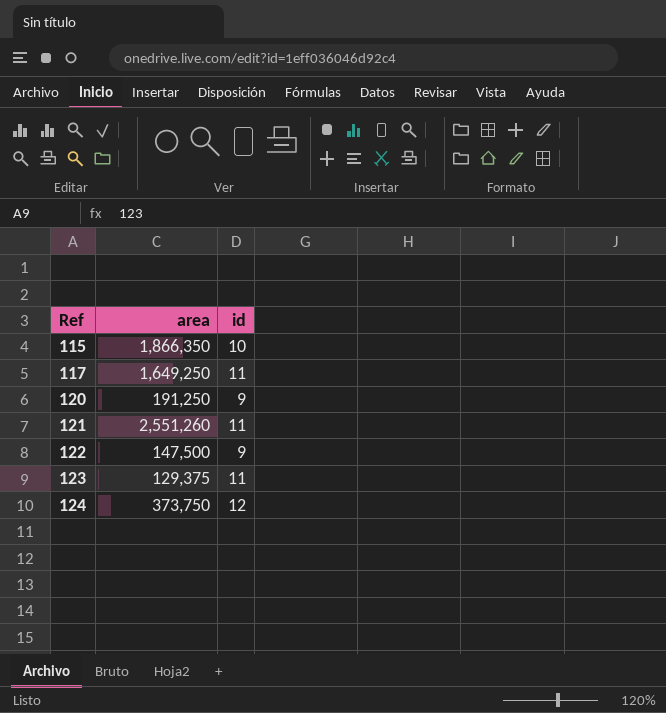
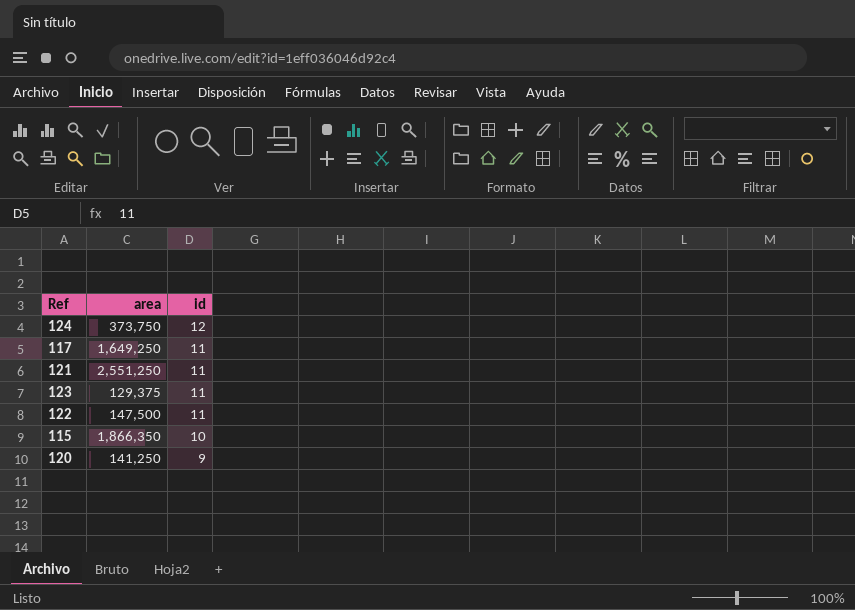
row order: Ref ascending -> id descending
121 | area: 2,551,260 -> 2,551,250
122 | id: 9 -> 11
120 | area: 191,250 -> 141,250

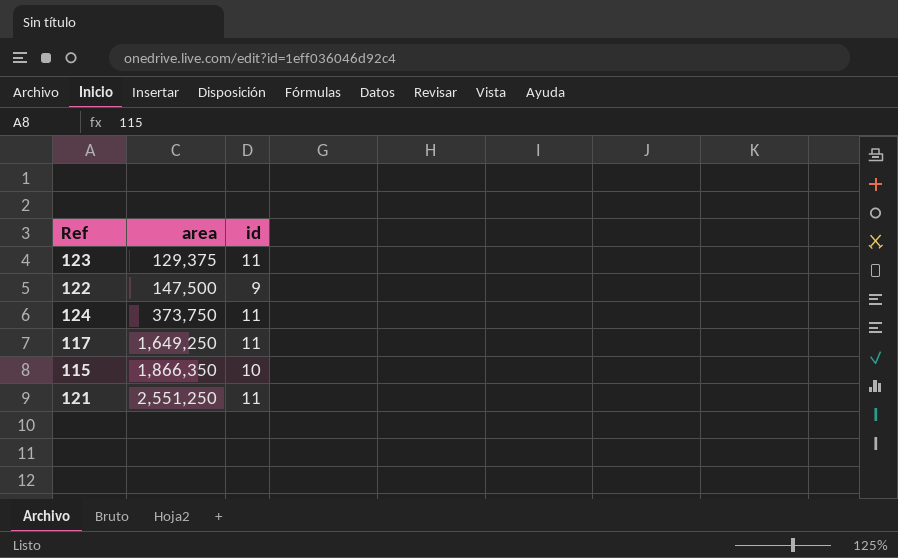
row order: id descending -> area ascending
row 120: 141,250 | 9 -> none
122 | id: 11 -> 9
124 | id: 12 -> 11

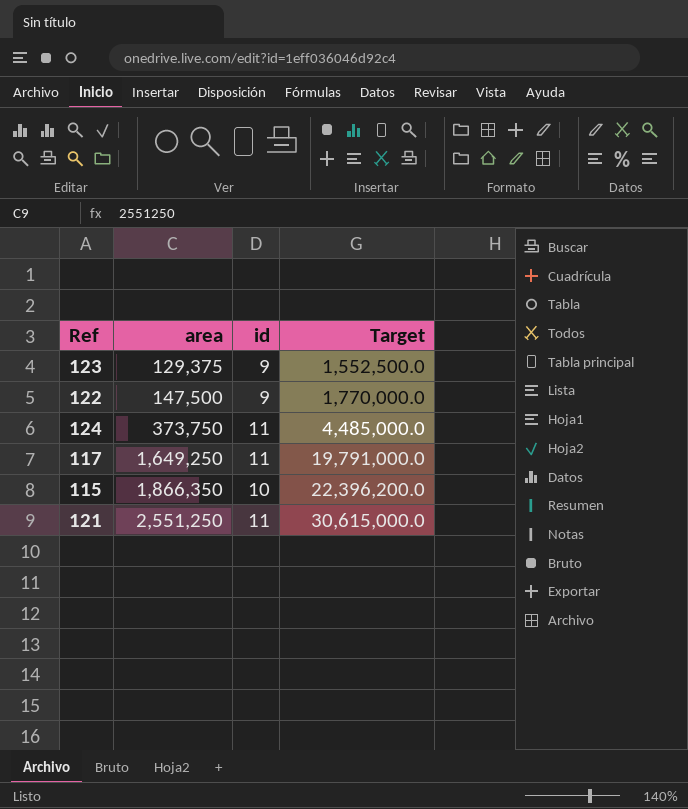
column Target | formula: none -> [area] * 12
123 | id: 11 -> 9

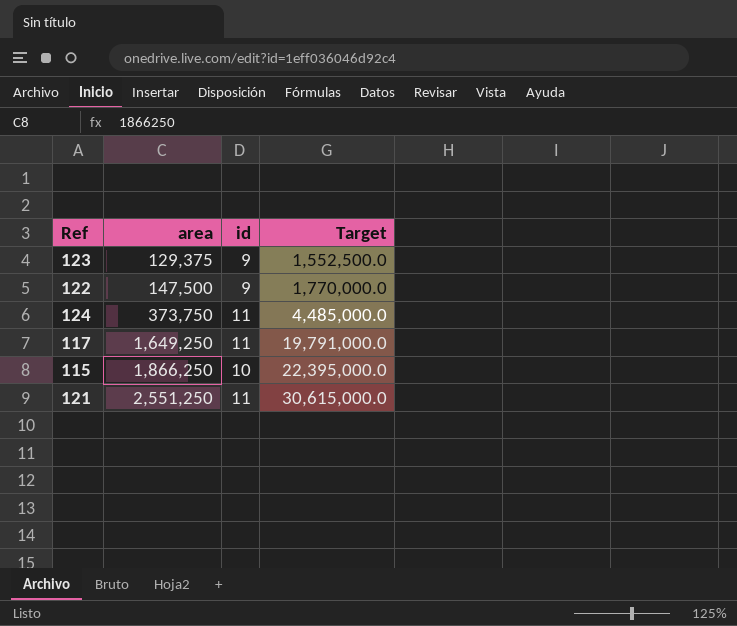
115 | area: 1,866,350 -> 1,866,250
115 | Target: 22,396,200.0 -> 22,395,000.0

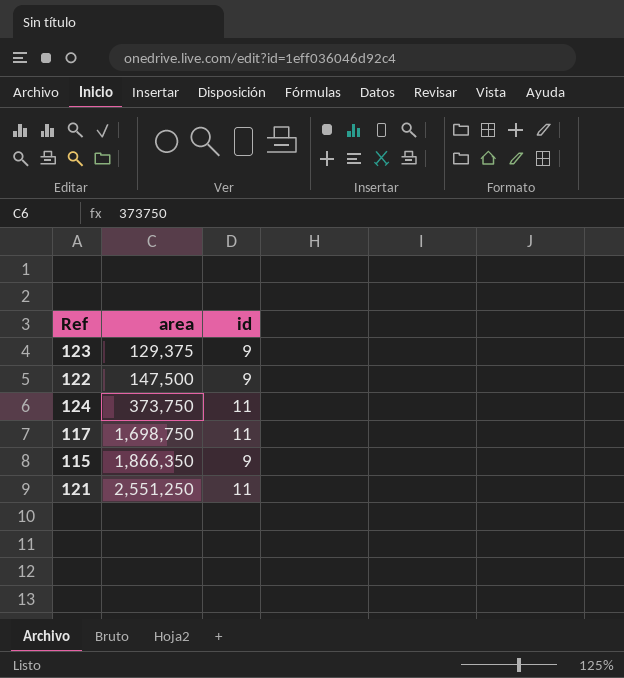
column Target | formula: [area] * 12 -> none
117 | area: 1,649,250 -> 1,698,750
115 | area: 1,866,250 -> 1,866,350
115 | id: 10 -> 9

